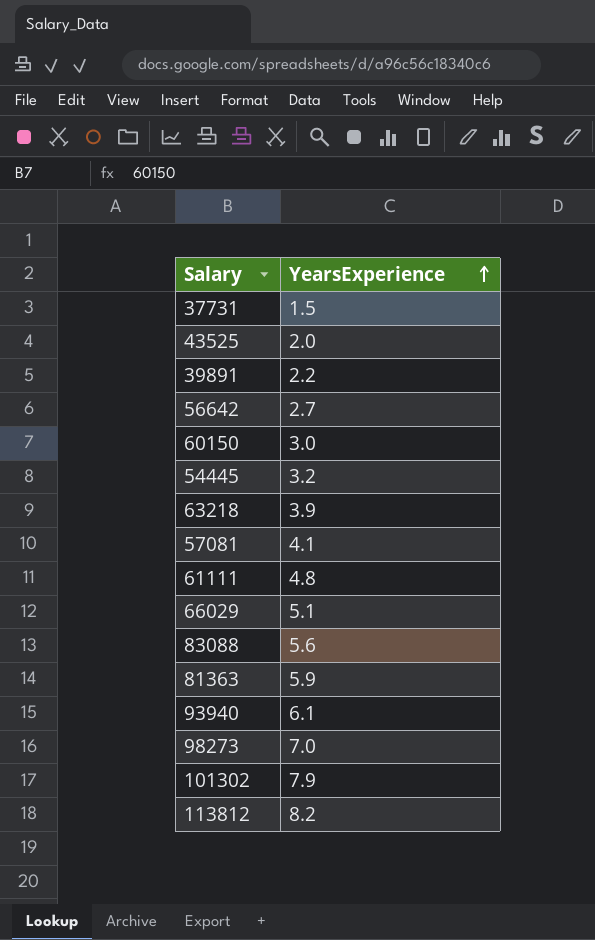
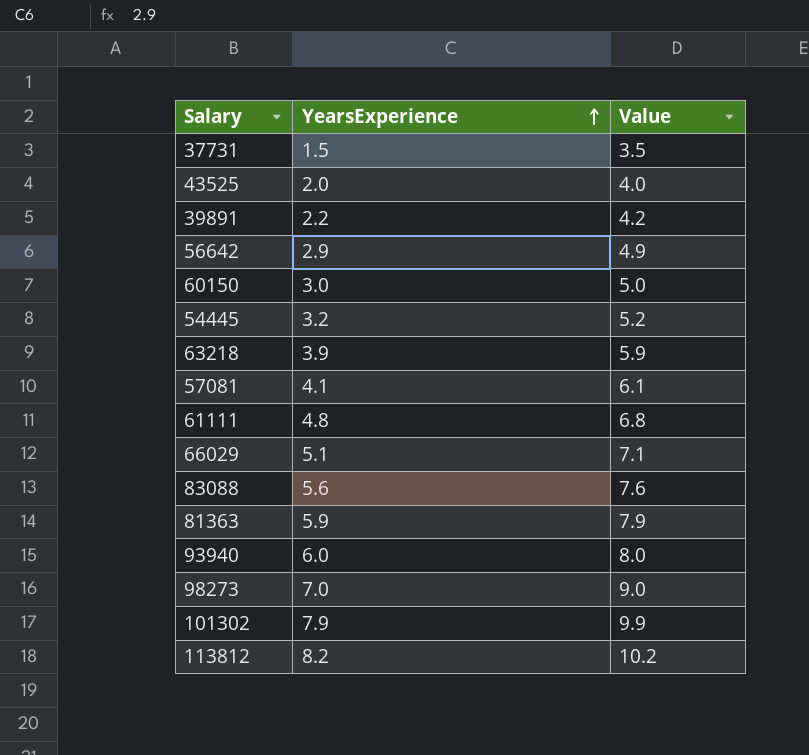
column Value | formula: none -> [YearsExperience] + 2
56642 | YearsExperience: 2.7 -> 2.9
93940 | YearsExperience: 6.1 -> 6.0

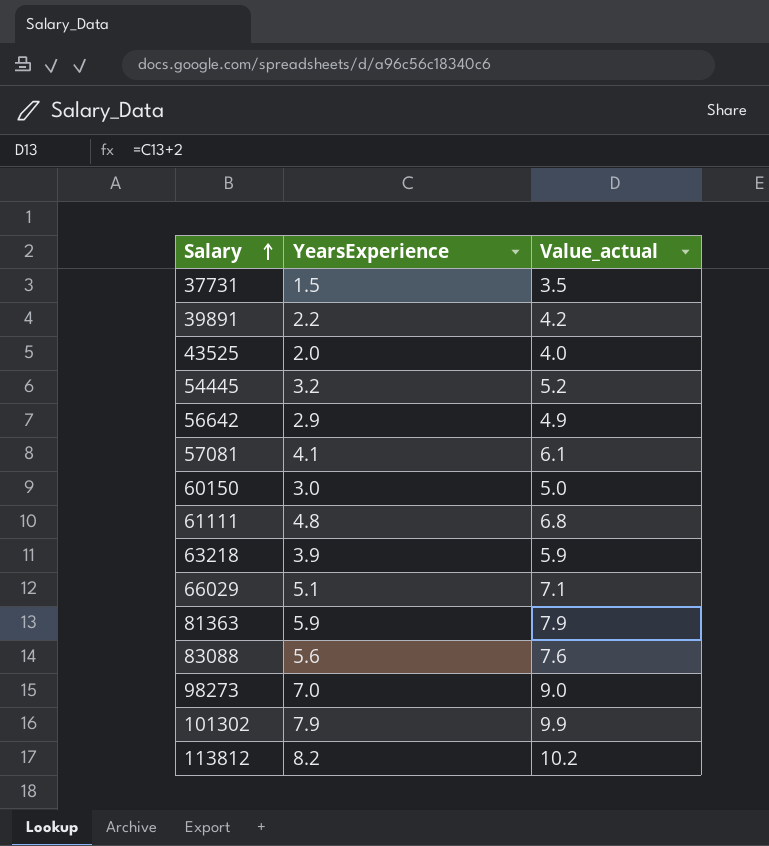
row order: YearsExperience ascending -> Salary ascending
column name: Value -> Value_actual
row 93940: 6.0 | 8.0 -> none

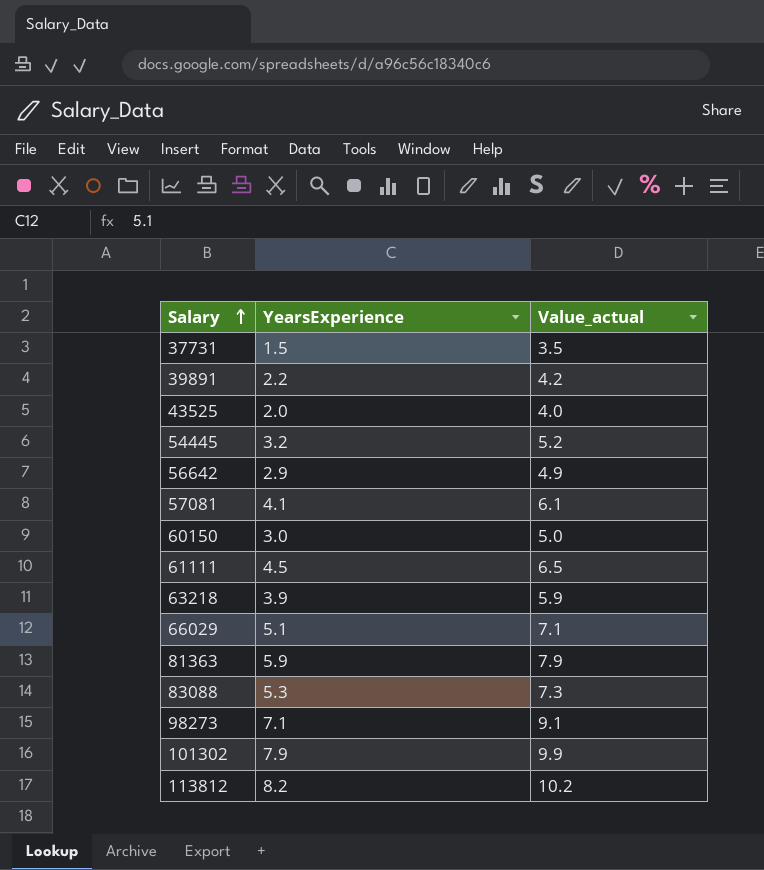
61111 | YearsExperience: 4.8 -> 4.5
61111 | Value_actual: 6.8 -> 6.5
83088 | YearsExperience: 5.6 -> 5.3
83088 | Value_actual: 7.6 -> 7.3
98273 | YearsExperience: 7.0 -> 7.1
98273 | Value_actual: 9.0 -> 9.1

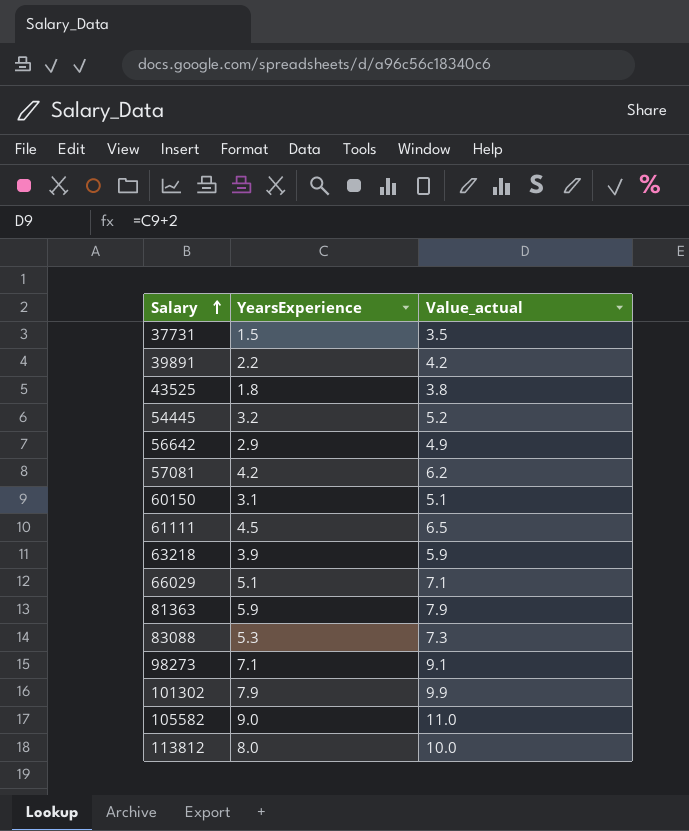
43525 | YearsExperience: 2.0 -> 1.8
43525 | Value_actual: 4.0 -> 3.8
57081 | YearsExperience: 4.1 -> 4.2
57081 | Value_actual: 6.1 -> 6.2
60150 | YearsExperience: 3.0 -> 3.1
60150 | Value_actual: 5.0 -> 5.1
row 105582: none -> 9.0 | 11.0
113812 | YearsExperience: 8.2 -> 8.0
113812 | Value_actual: 10.2 -> 10.0

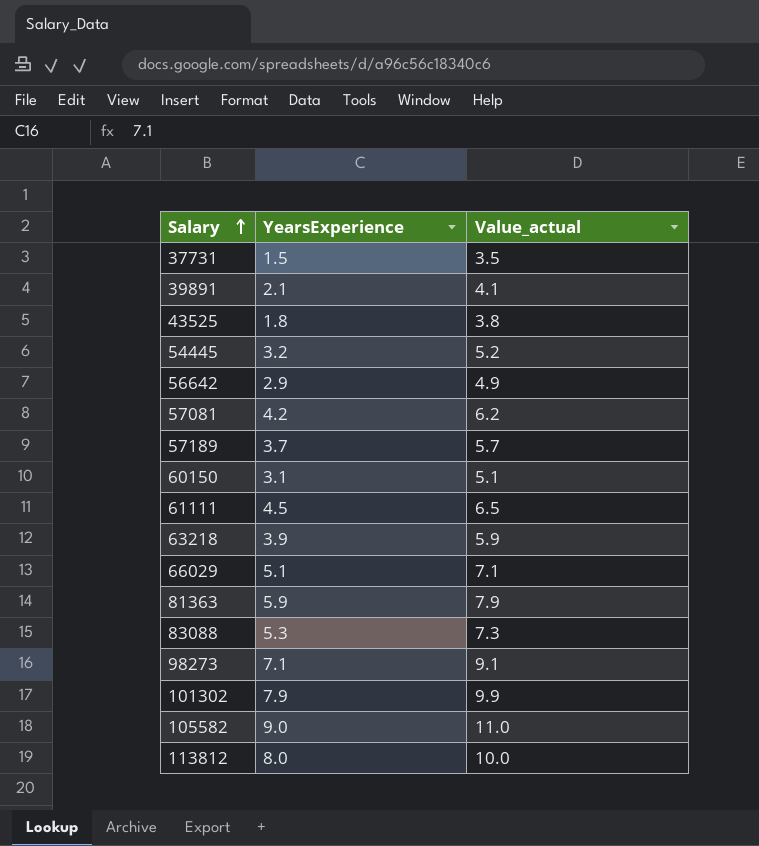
39891 | YearsExperience: 2.2 -> 2.1
39891 | Value_actual: 4.2 -> 4.1
row 57189: none -> 3.7 | 5.7

